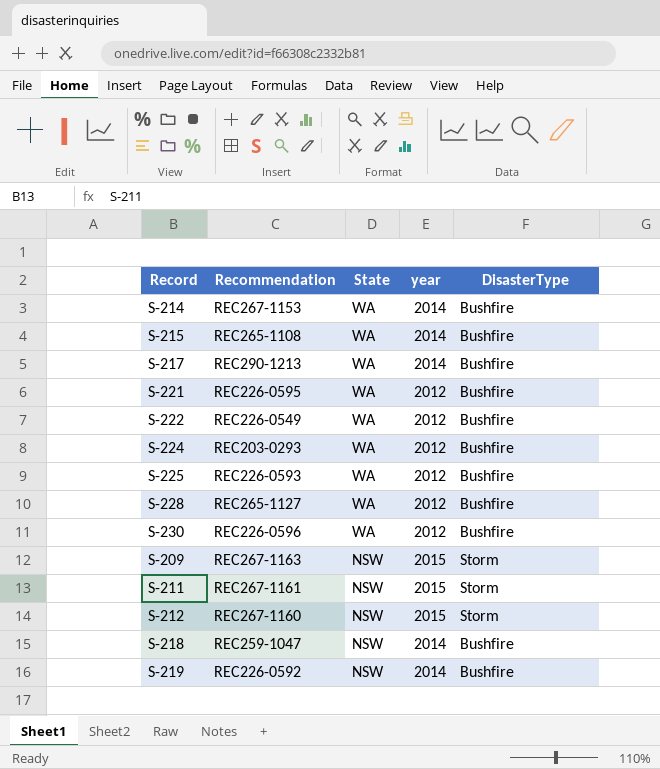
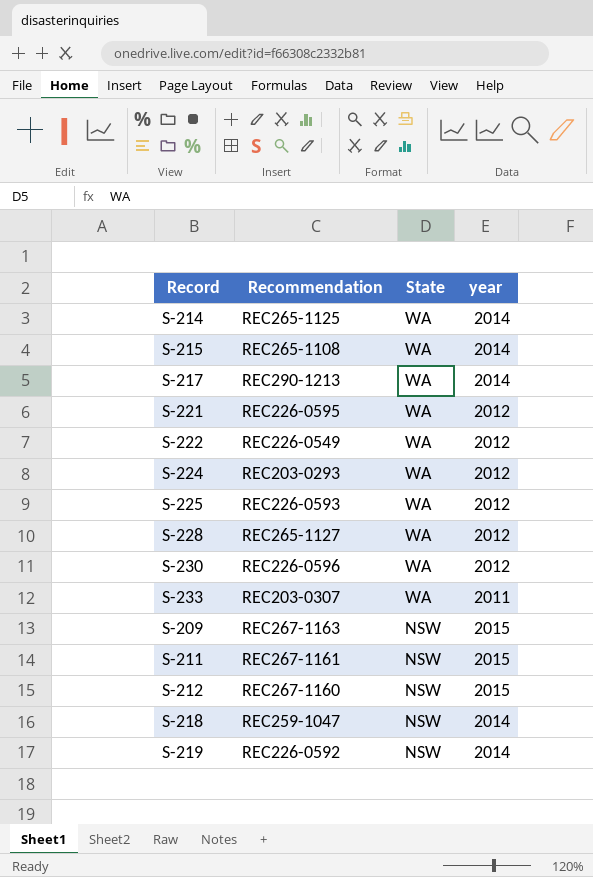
column DisasterType | position: 5 -> none
S-214 | Recommendation: REC267-1153 -> REC265-1125
row S-233: none -> REC203-0307 | WA | 2011

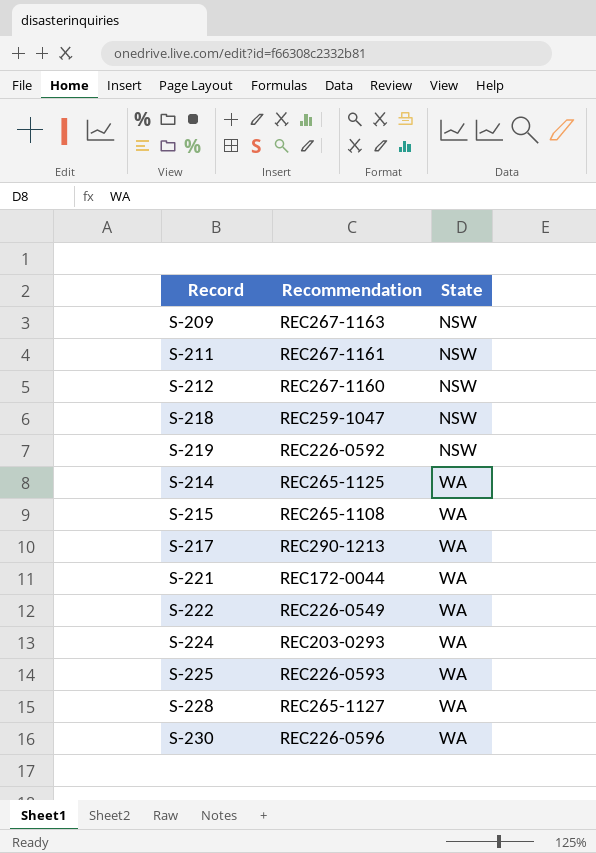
row order: State descending -> State ascending
column year | position: 4 -> none
row S-233: REC203-0307 | WA | 2011 -> none
S-221 | Recommendation: REC226-0595 -> REC172-0044

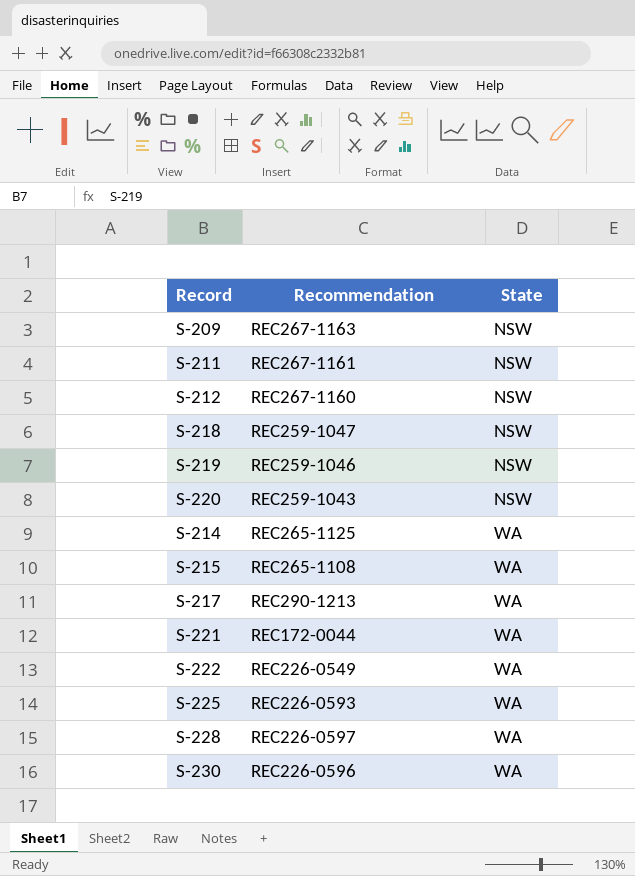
row S-224: REC203-0293 | WA -> none
S-219 | Recommendation: REC226-0592 -> REC259-1046
row S-220: none -> REC259-1043 | NSW
S-228 | Recommendation: REC265-1127 -> REC226-0597

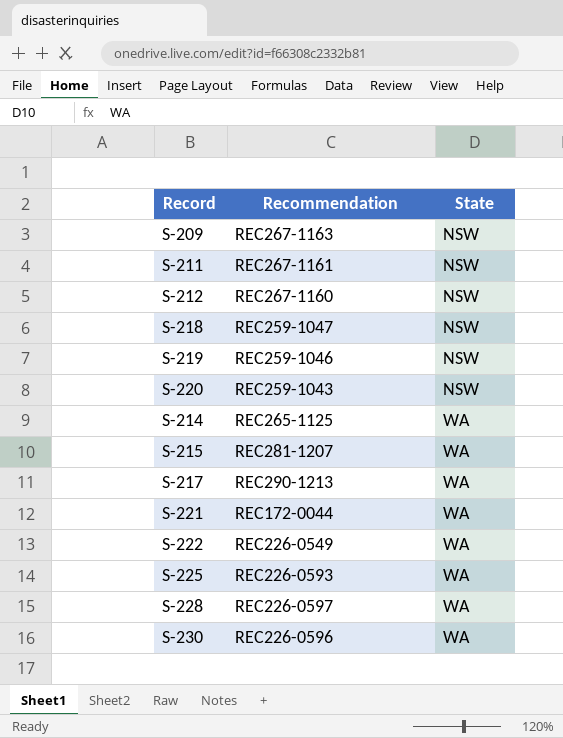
S-215 | Recommendation: REC265-1108 -> REC281-1207

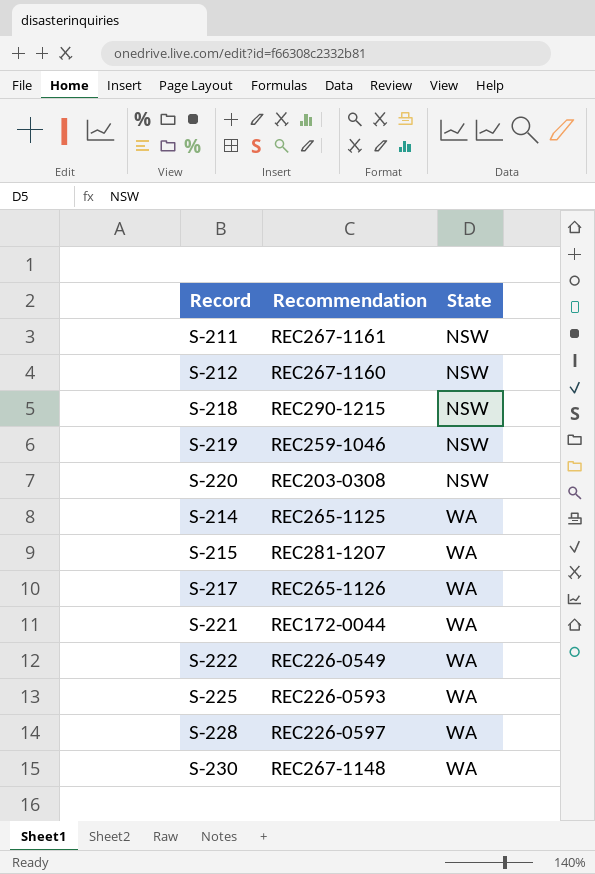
row S-209: REC267-1163 | NSW -> none
S-218 | Recommendation: REC259-1047 -> REC290-1215
S-220 | Recommendation: REC259-1043 -> REC203-0308
S-217 | Recommendation: REC290-1213 -> REC265-1126
S-230 | Recommendation: REC226-0596 -> REC267-1148

